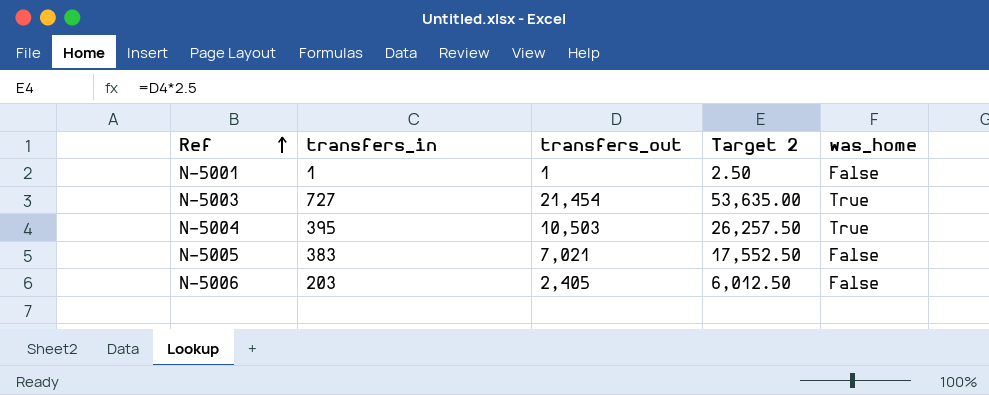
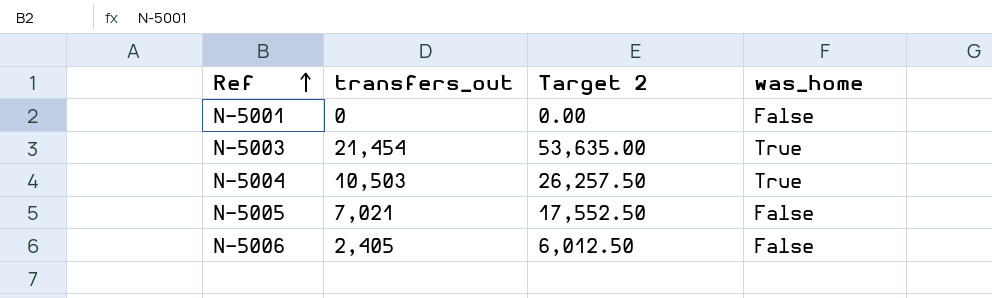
column transfers_in | position: 2 -> none
N-5001 | transfers_out: 1 -> 0
N-5001 | Target 2: 2.50 -> 0.00

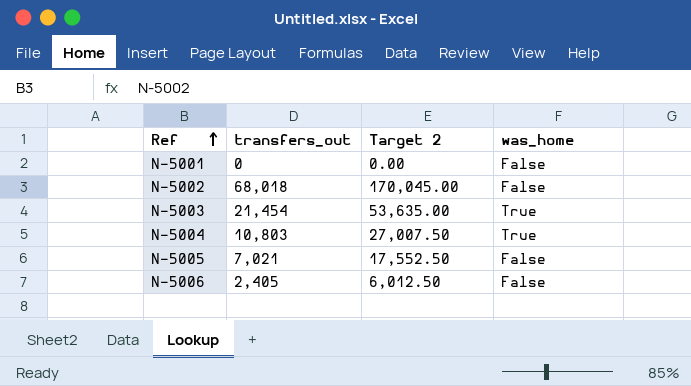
row N-5002: none -> 68,018 | 170,045.00 | False
N-5004 | transfers_out: 10,503 -> 10,803
N-5004 | Target 2: 26,257.50 -> 27,007.50

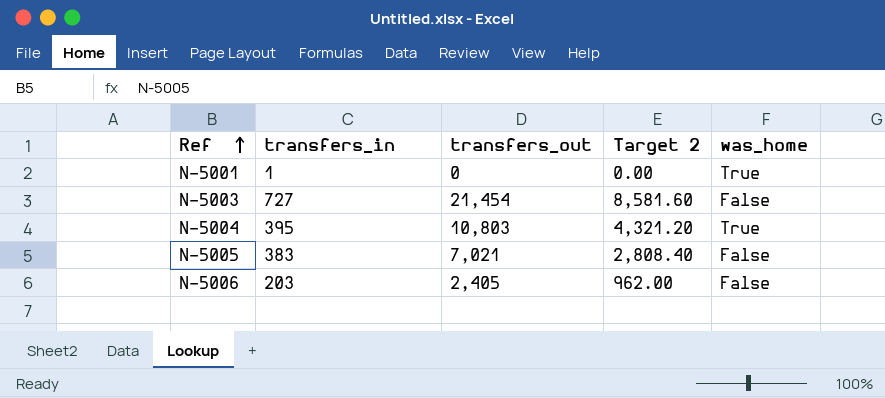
column transfers_in | position: none -> 2
column Target 2 | formula: [transfers_out] * 2.5 -> [transfers_out] * 0.4
row N-5002: 68,018 | 170,045.00 | False -> none
N-5001 | was_home: False -> True
N-5003 | was_home: True -> False

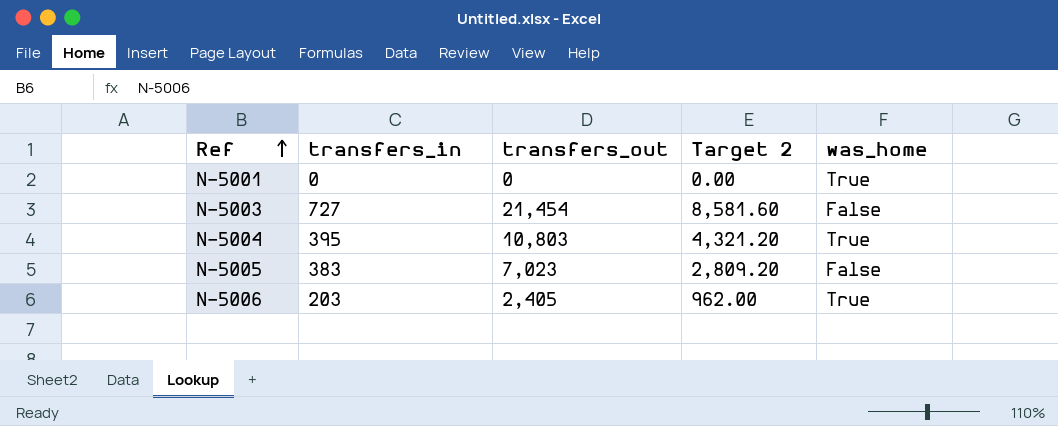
N-5001 | transfers_in: 1 -> 0
N-5005 | transfers_out: 7,021 -> 7,023
N-5005 | Target 2: 2,808.40 -> 2,809.20
N-5006 | was_home: False -> True

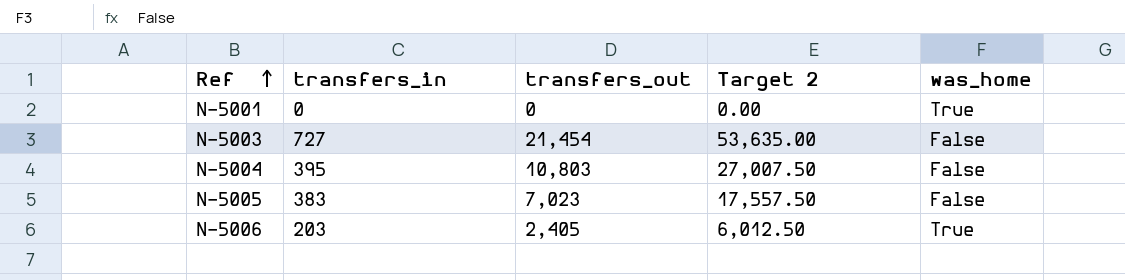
column Target 2 | formula: [transfers_out] * 0.4 -> [transfers_out] * 2.5
N-5004 | was_home: True -> False

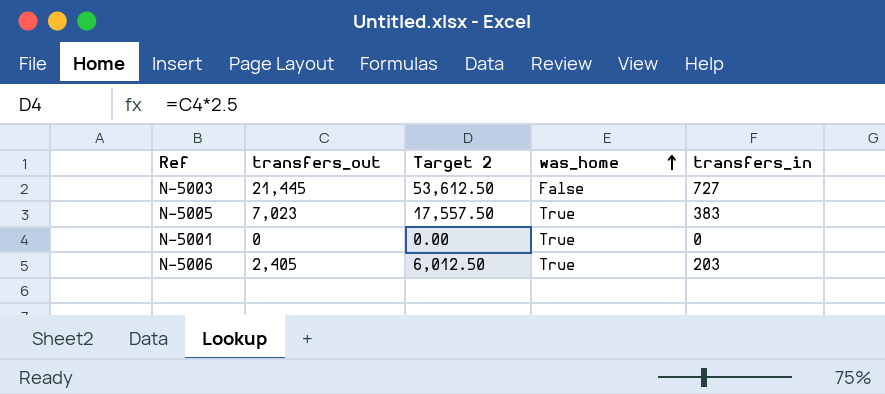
row order: Ref ascending -> was_home ascending
column transfers_in | position: 2 -> 5
row N-5004: 395 | 10,803 | 27,007.50 | False -> none
N-5003 | transfers_out: 21,454 -> 21,445
N-5003 | Target 2: 53,635.00 -> 53,612.50
N-5005 | was_home: False -> True

